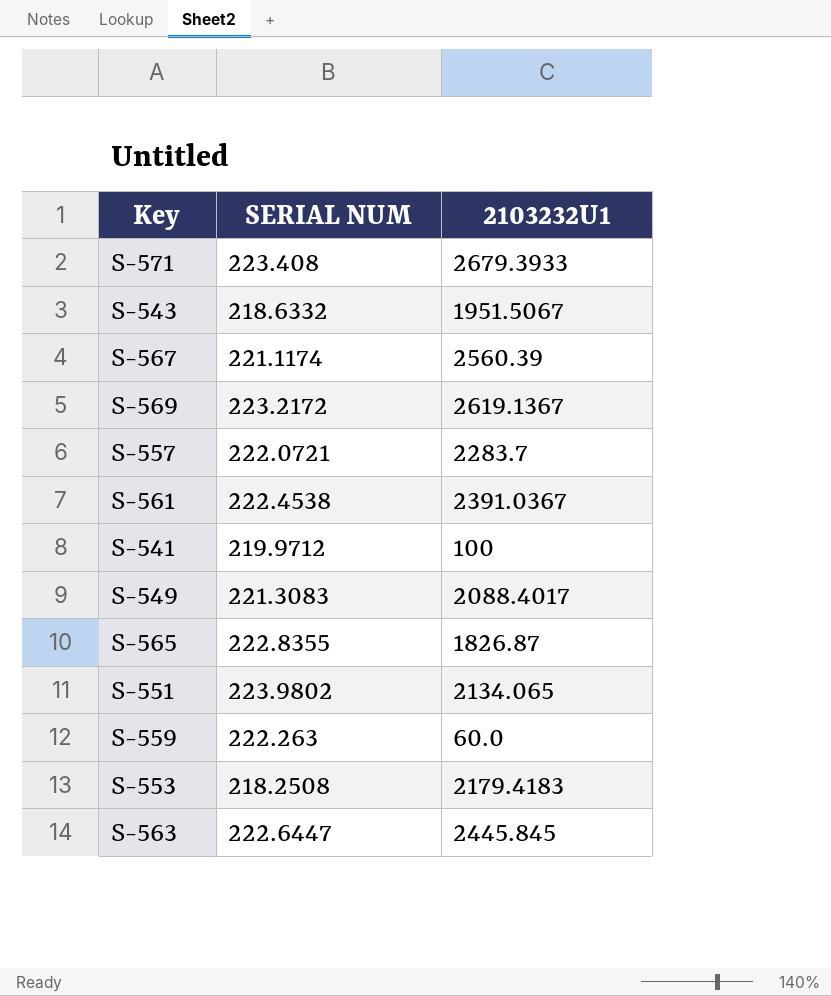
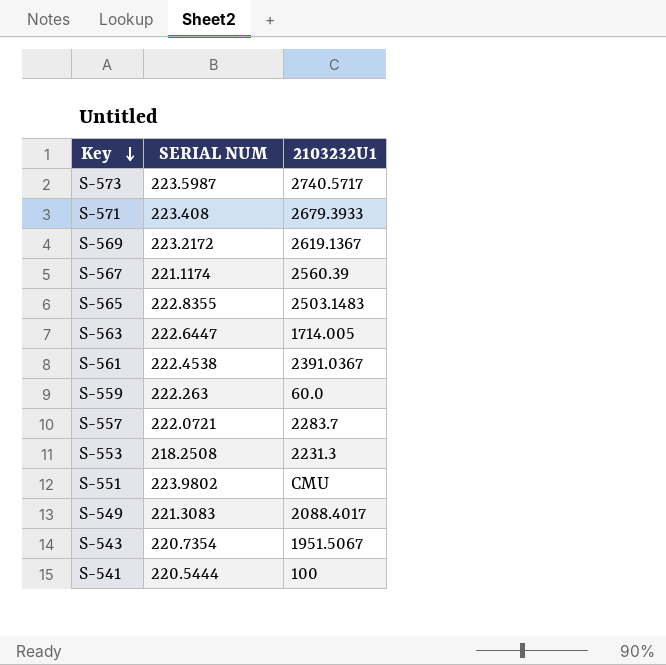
row order: none -> Key descending
row S-573: none -> 223.5987 | 2740.5717
S-565 | 2103232U1: 1826.87 -> 2503.1483
S-563 | 2103232U1: 2445.845 -> 1714.005
S-553 | 2103232U1: 2179.4183 -> 2231.3
S-551 | 2103232U1: 2134.065 -> CMU
S-543 | SERIAL NUM: 218.6332 -> 220.7354
S-541 | SERIAL NUM: 219.9712 -> 220.5444

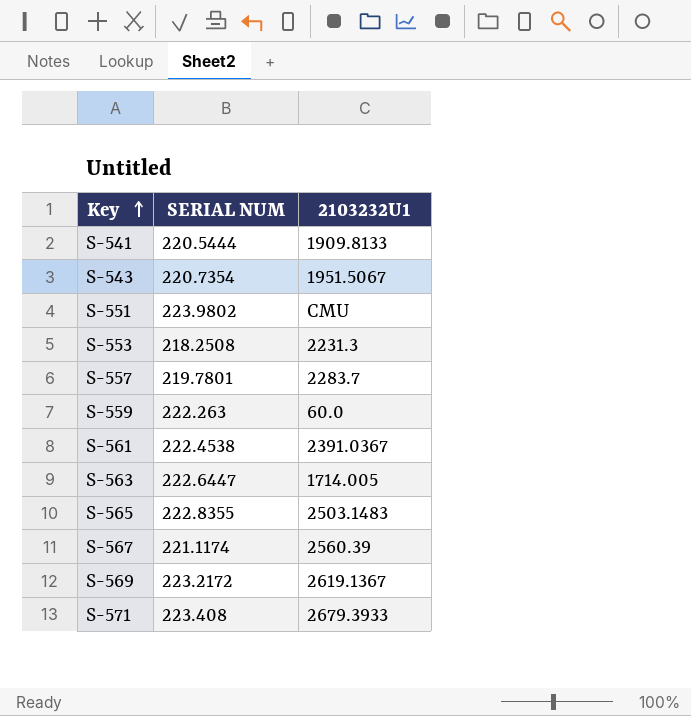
row order: Key descending -> Key ascending
row S-573: 223.5987 | 2740.5717 -> none
row S-549: 221.3083 | 2088.4017 -> none
S-541 | 2103232U1: 100 -> 1909.8133
S-557 | SERIAL NUM: 222.0721 -> 219.7801

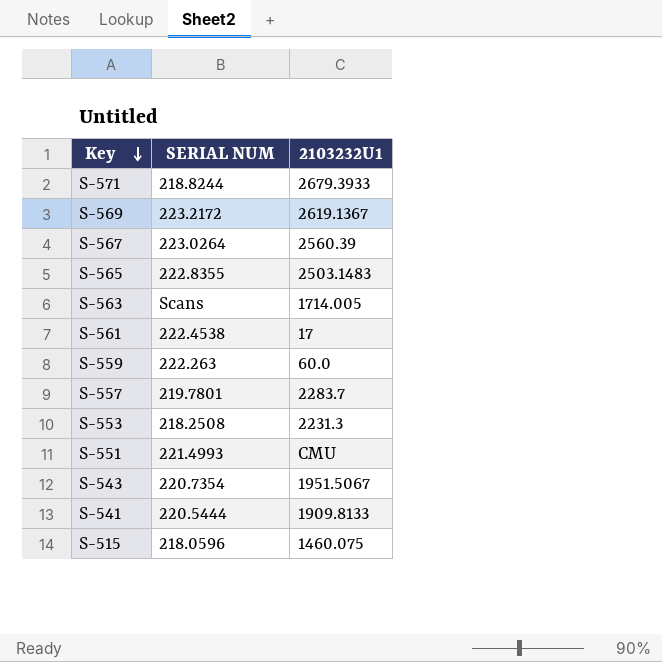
row order: Key ascending -> Key descending
S-571 | SERIAL NUM: 223.408 -> 218.8244
S-567 | SERIAL NUM: 221.1174 -> 223.0264
S-563 | SERIAL NUM: 222.6447 -> Scans
S-561 | 2103232U1: 2391.0367 -> 17
S-551 | SERIAL NUM: 223.9802 -> 221.4993
row S-515: none -> 218.0596 | 1460.075

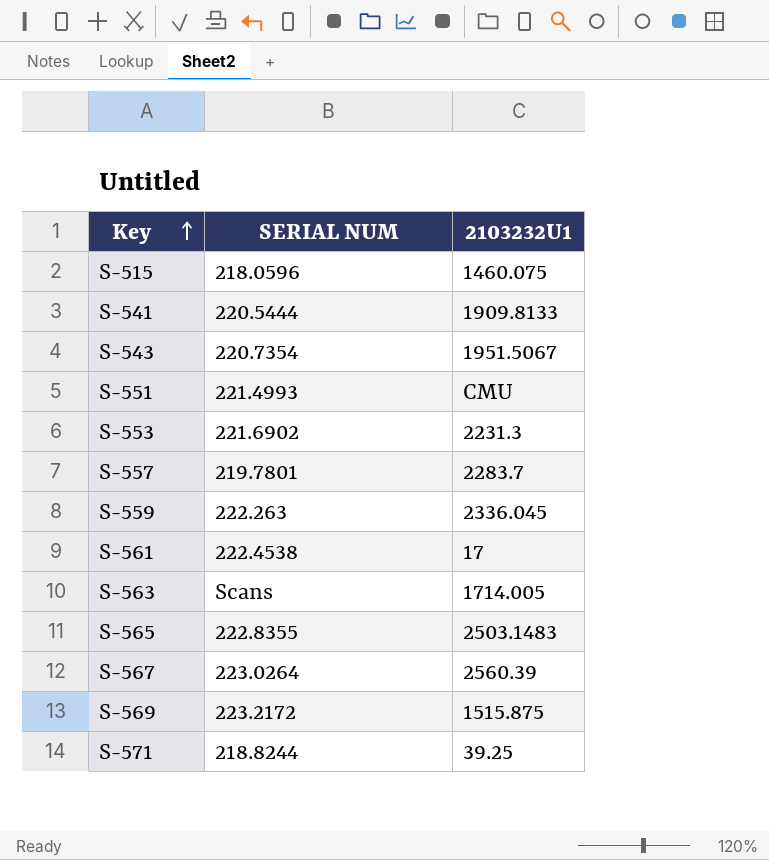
row order: Key descending -> Key ascending
S-553 | SERIAL NUM: 218.2508 -> 221.6902
S-559 | 2103232U1: 60.0 -> 2336.045
S-569 | 2103232U1: 2619.1367 -> 1515.875
S-571 | 2103232U1: 2679.3933 -> 39.25

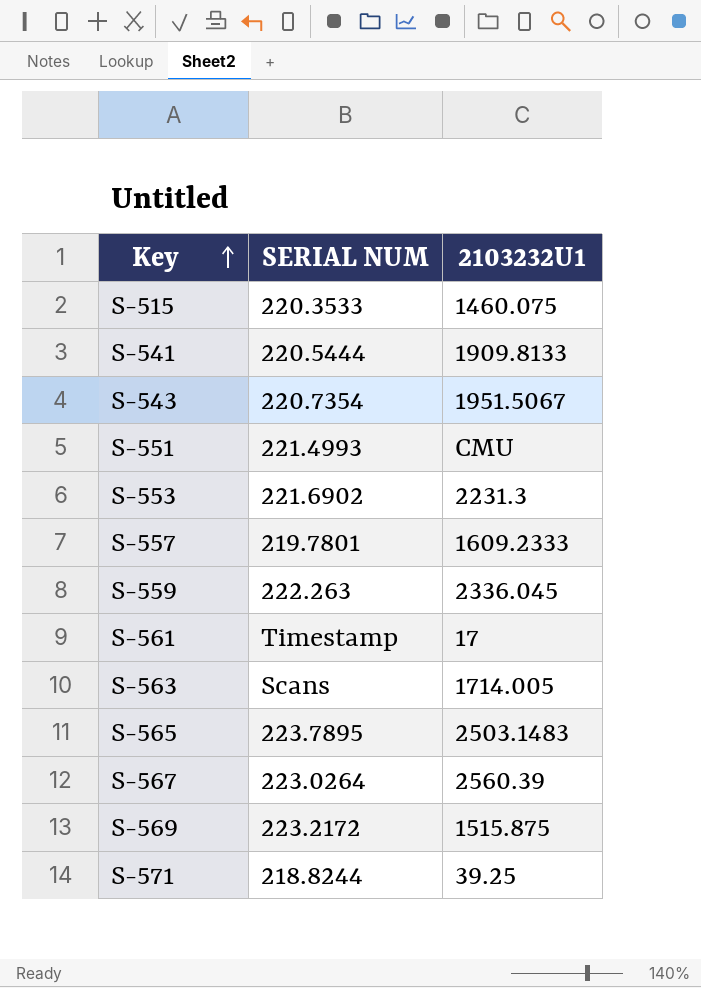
S-515 | SERIAL NUM: 218.0596 -> 220.3533
S-557 | 2103232U1: 2283.7 -> 1609.2333
S-561 | SERIAL NUM: 222.4538 -> Timestamp
S-565 | SERIAL NUM: 222.8355 -> 223.7895

